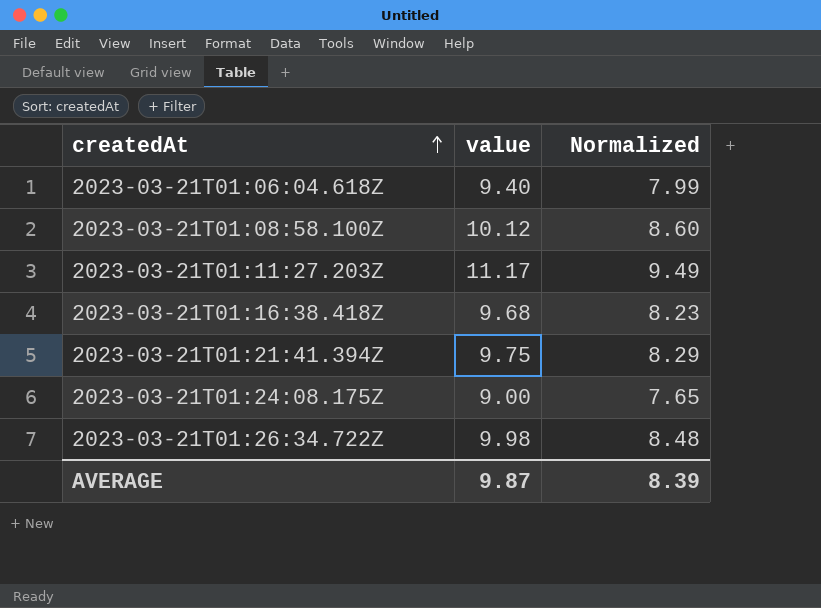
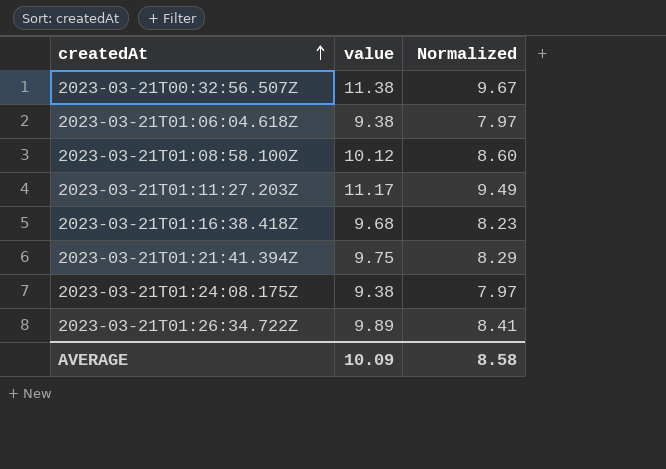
row 2023-03-21T00:32:56.507Z: none -> 11.38 | 9.67
2023-03-21T01:06:04.618Z | value: 9.40 -> 9.38
2023-03-21T01:06:04.618Z | Normalized: 7.99 -> 7.97
2023-03-21T01:24:08.175Z | value: 9.00 -> 9.38
2023-03-21T01:24:08.175Z | Normalized: 7.65 -> 7.97
2023-03-21T01:26:34.722Z | value: 9.98 -> 9.89
2023-03-21T01:26:34.722Z | Normalized: 8.48 -> 8.41
AVERAGE | value: 9.87 -> 10.09
AVERAGE | Normalized: 8.39 -> 8.58

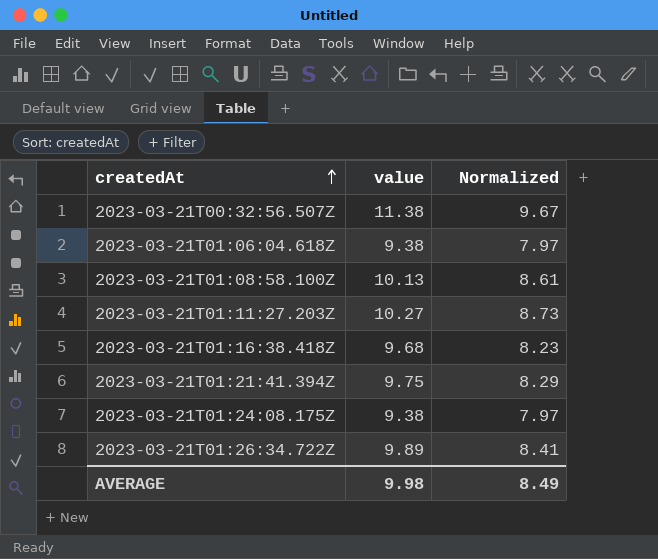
2023-03-21T01:08:58.100Z | value: 10.12 -> 10.13
2023-03-21T01:08:58.100Z | Normalized: 8.60 -> 8.61
2023-03-21T01:11:27.203Z | value: 11.17 -> 10.27
2023-03-21T01:11:27.203Z | Normalized: 9.49 -> 8.73
AVERAGE | value: 10.09 -> 9.98
AVERAGE | Normalized: 8.58 -> 8.49

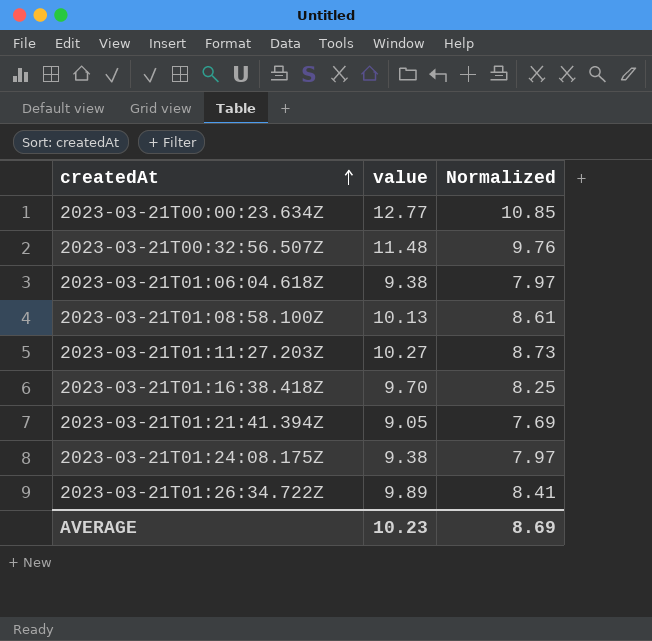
row 2023-03-21T00:00:23.634Z: none -> 12.77 | 10.85
2023-03-21T00:32:56.507Z | value: 11.38 -> 11.48
2023-03-21T00:32:56.507Z | Normalized: 9.67 -> 9.76
2023-03-21T01:16:38.418Z | value: 9.68 -> 9.70
2023-03-21T01:16:38.418Z | Normalized: 8.23 -> 8.25
2023-03-21T01:21:41.394Z | value: 9.75 -> 9.05
2023-03-21T01:21:41.394Z | Normalized: 8.29 -> 7.69
AVERAGE | value: 9.98 -> 10.23
AVERAGE | Normalized: 8.49 -> 8.69

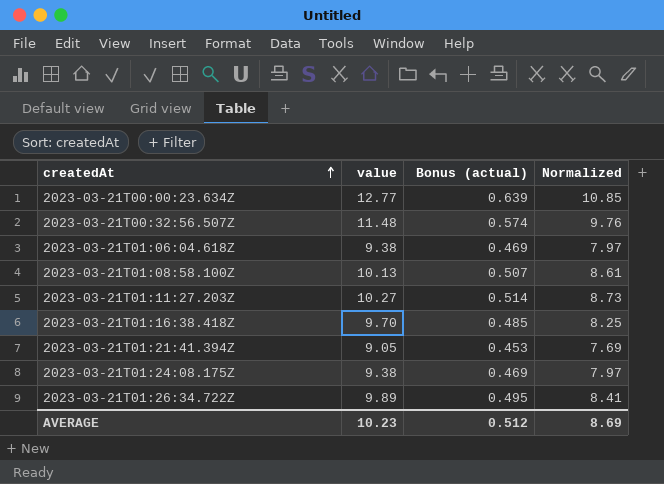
column Bonus (actual) | formula: none -> [value] * 0.05

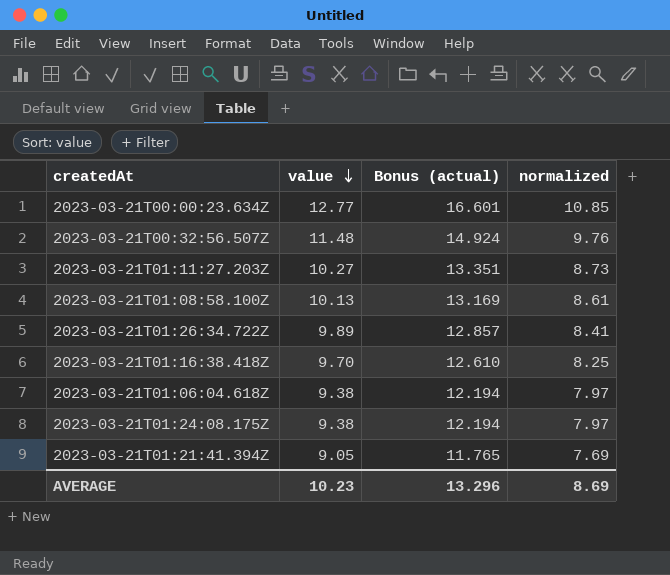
row order: createdAt ascending -> value descending
column Bonus (actual) | formula: [value] * 0.05 -> [value] * 1.3
column name: Normalized -> normalized
AVERAGE | Bonus (actual): 0.512 -> 13.296

